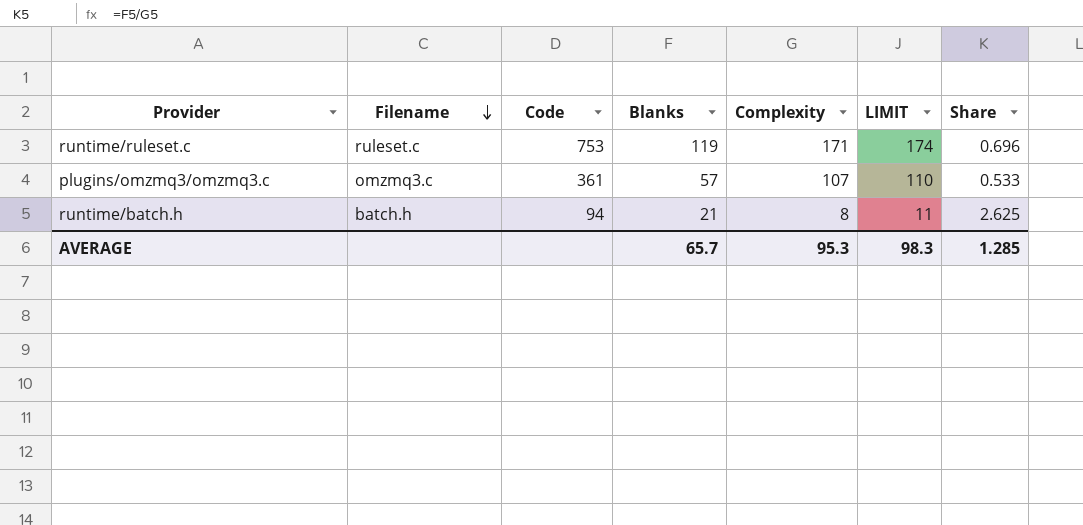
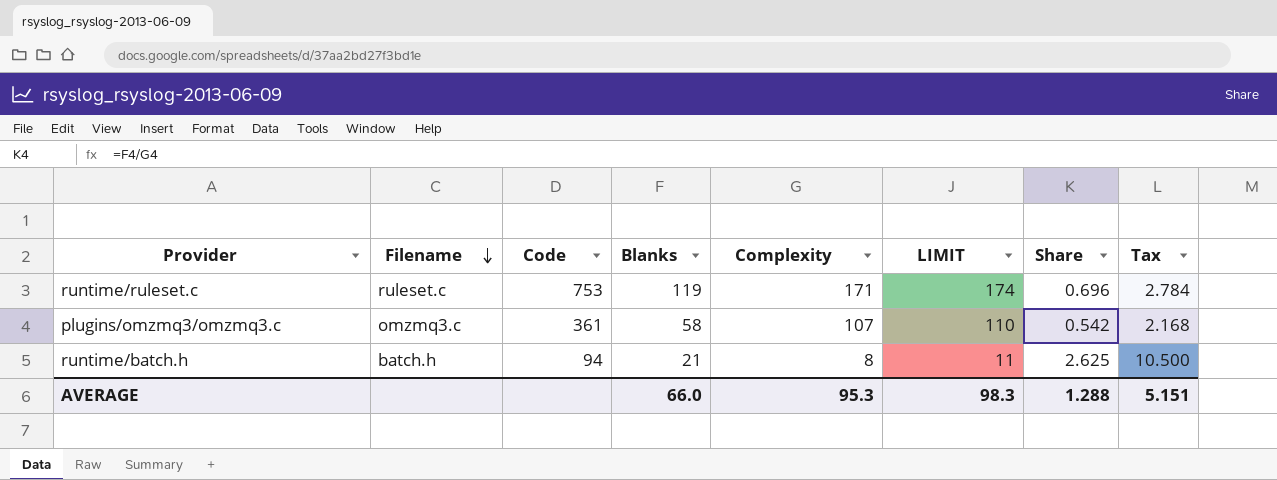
column Tax | formula: none -> [Share] * 4
plugins/omzmq3/omzmq3.c | Blanks: 57 -> 58
plugins/omzmq3/omzmq3.c | Share: 0.533 -> 0.542
AVERAGE | Blanks: 65.7 -> 66.0
AVERAGE | Share: 1.285 -> 1.288

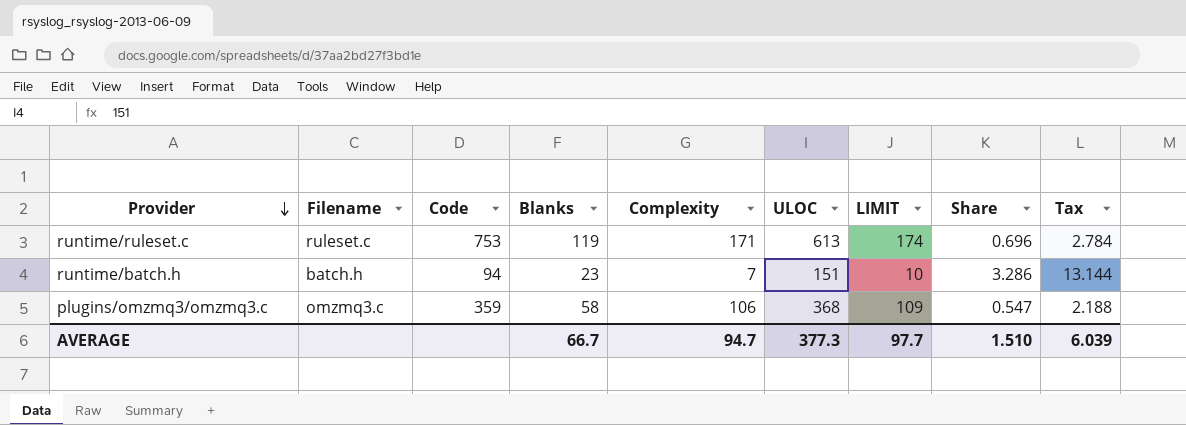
row order: Filename descending -> Provider descending
column ULOC | position: none -> 6
runtime/batch.h | Blanks: 21 -> 23
runtime/batch.h | Complexity: 8 -> 7
runtime/batch.h | LIMIT: 11 -> 10
runtime/batch.h | Share: 2.625 -> 3.286
runtime/batch.h | Tax: 10.500 -> 13.144
plugins/omzmq3/omzmq3.c | Code: 361 -> 359
plugins/omzmq3/omzmq3.c | Complexity: 107 -> 106
plugins/omzmq3/omzmq3.c | LIMIT: 110 -> 109
plugins/omzmq3/omzmq3.c | Share: 0.542 -> 0.547
plugins/omzmq3/omzmq3.c | Tax: 2.168 -> 2.188
AVERAGE | Blanks: 66.0 -> 66.7
AVERAGE | Complexity: 95.3 -> 94.7
AVERAGE | LIMIT: 98.3 -> 97.7
AVERAGE | Share: 1.288 -> 1.510
AVERAGE | Tax: 5.151 -> 6.039

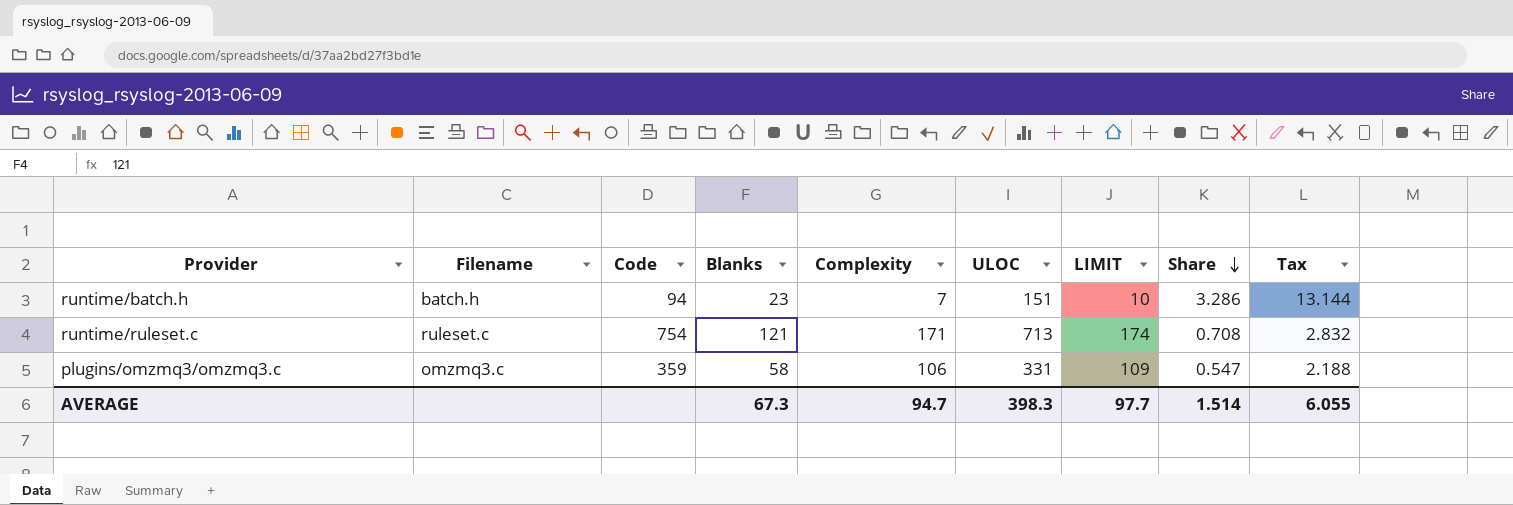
row order: Provider descending -> Share descending
runtime/ruleset.c | Code: 753 -> 754
runtime/ruleset.c | Blanks: 119 -> 121
runtime/ruleset.c | ULOC: 613 -> 713
runtime/ruleset.c | Share: 0.696 -> 0.708
runtime/ruleset.c | Tax: 2.784 -> 2.832
plugins/omzmq3/omzmq3.c | ULOC: 368 -> 331
AVERAGE | Blanks: 66.7 -> 67.3
AVERAGE | ULOC: 377.3 -> 398.3
AVERAGE | Share: 1.510 -> 1.514
AVERAGE | Tax: 6.039 -> 6.055

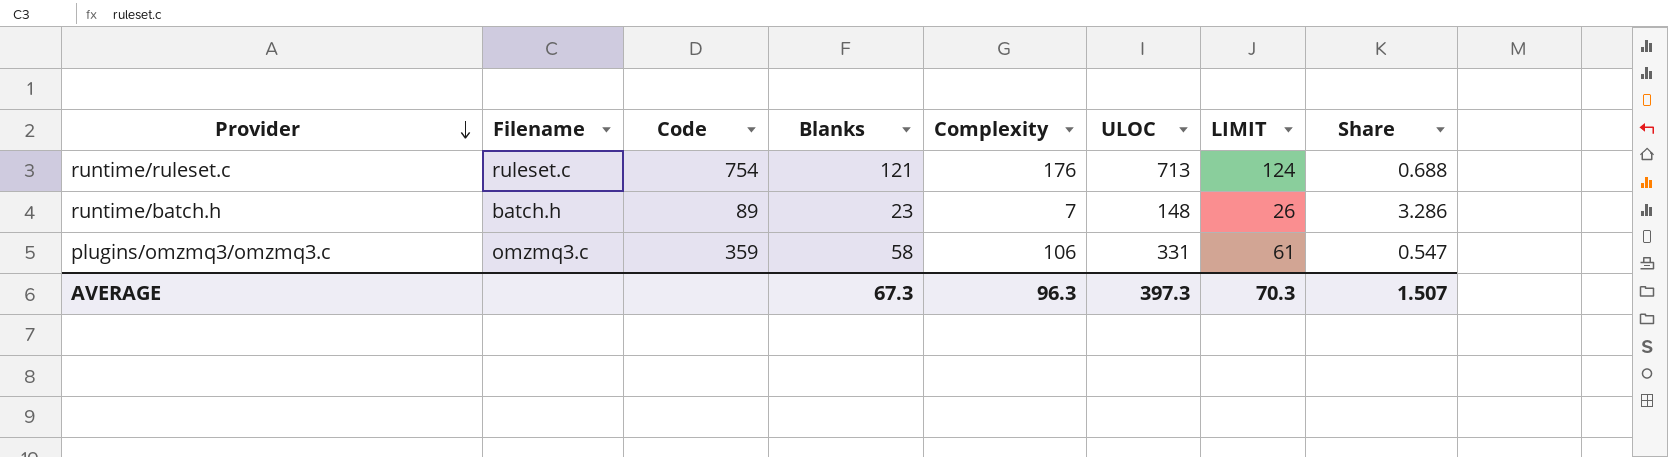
row order: Share descending -> Provider descending
column Tax | formula: [Share] * 4 -> none
column LIMIT | formula: [Complexity] + 3 -> [Blanks] + 3
runtime/ruleset.c | Complexity: 171 -> 176
runtime/ruleset.c | Share: 0.708 -> 0.688
runtime/batch.h | Code: 94 -> 89
runtime/batch.h | ULOC: 151 -> 148
AVERAGE | Complexity: 94.7 -> 96.3
AVERAGE | ULOC: 398.3 -> 397.3
AVERAGE | LIMIT: 97.7 -> 70.3
AVERAGE | Share: 1.514 -> 1.507

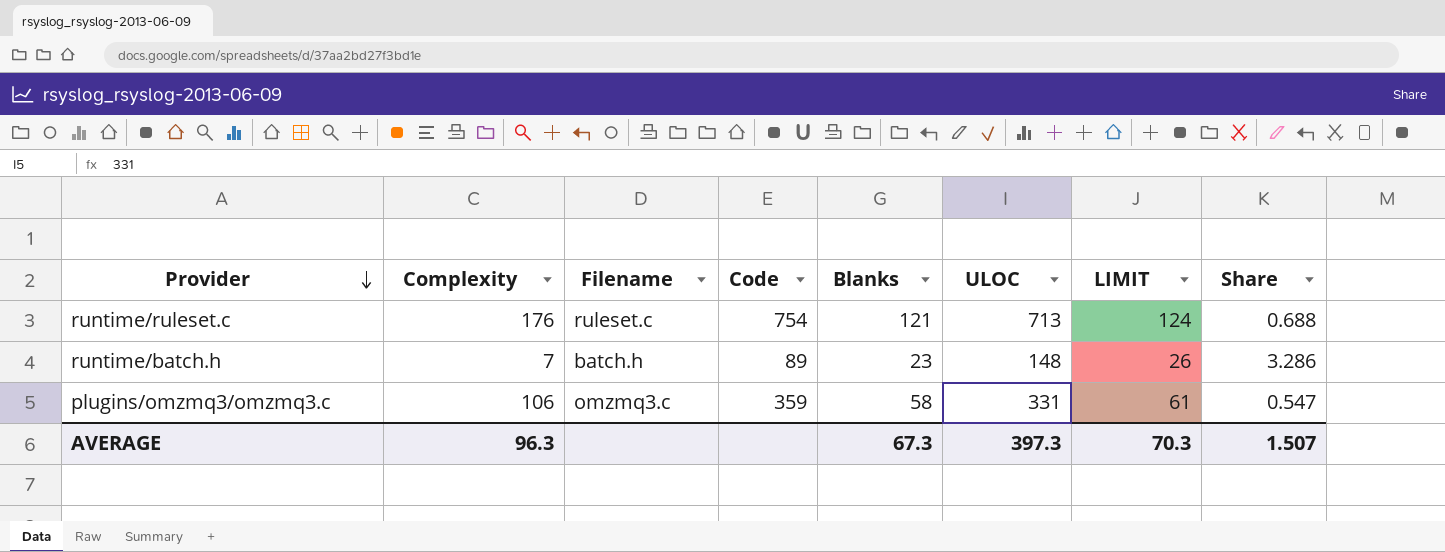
column Complexity | position: 5 -> 2

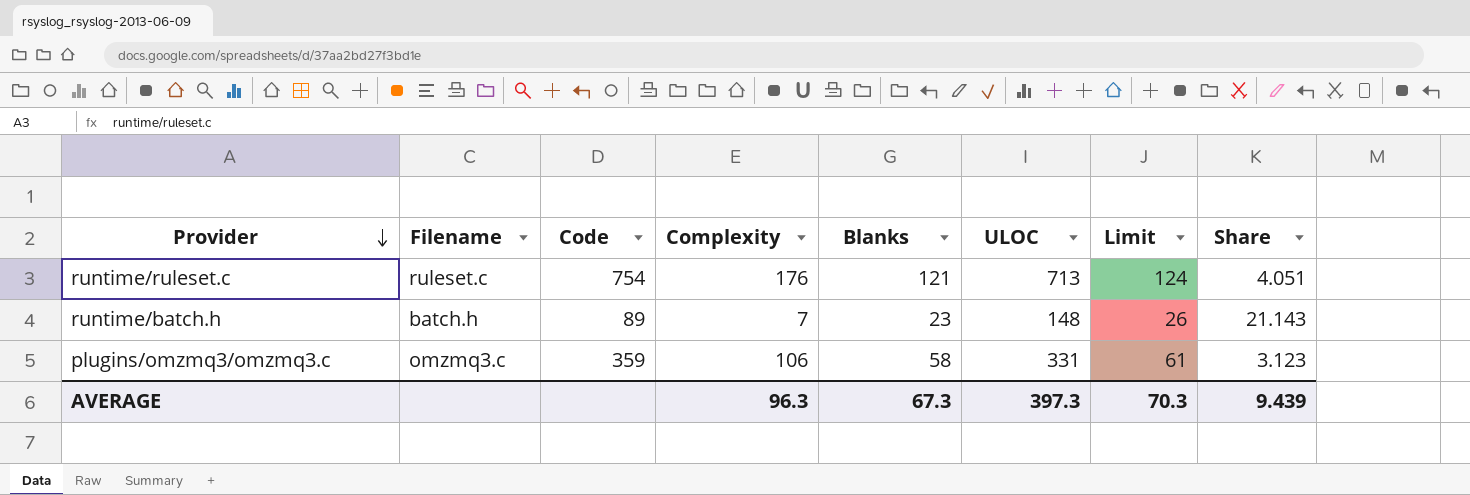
column Complexity | position: 2 -> 4
column name: LIMIT -> Limit
column Share | formula: [Blanks] / [Complexity] -> [ULOC] / [Complexity]
AVERAGE | Share: 1.507 -> 9.439

